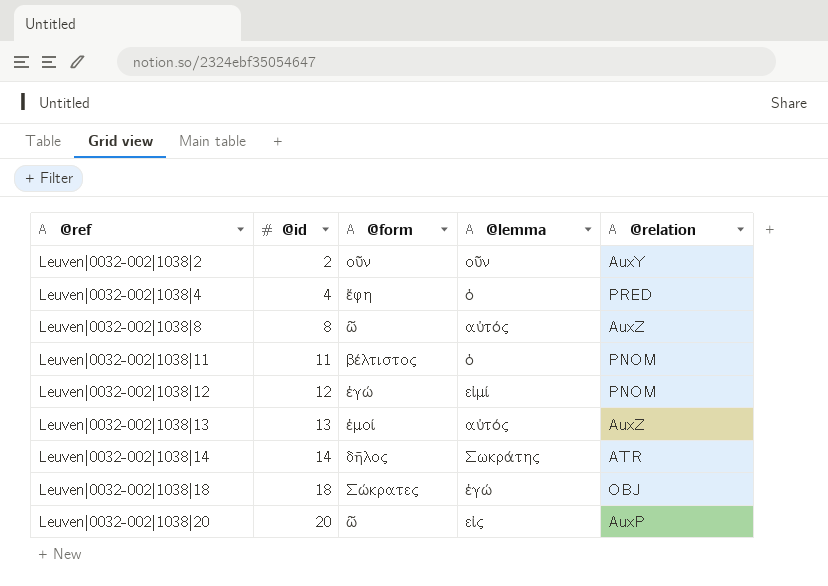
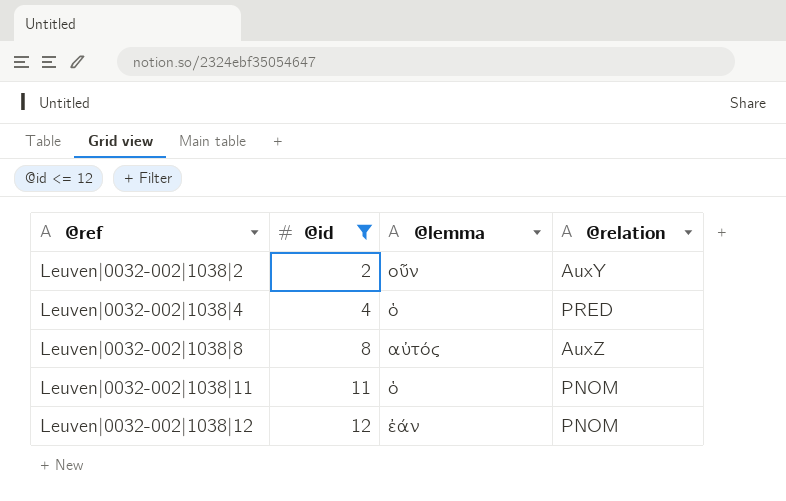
filter: none -> @id <= 12
column @form | position: 3 -> none
Leuven|0032-002|1038|12 | @lemma: εἰμί -> ἐάν

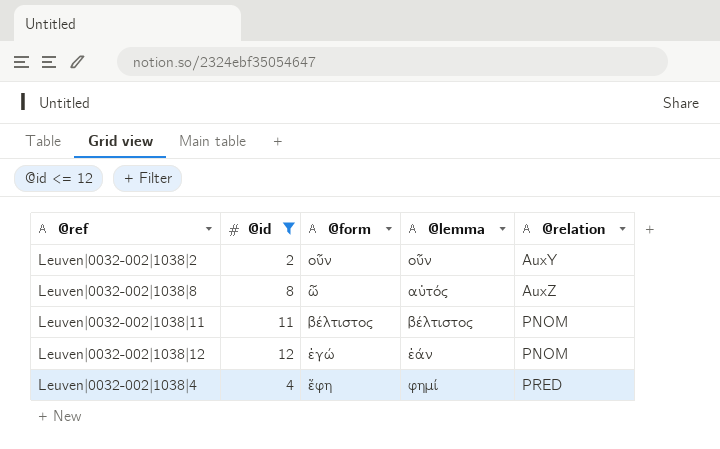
row order: @ref ascending -> @relation ascending
column @form | position: none -> 3
Leuven|0032-002|1038|11 | @lemma: ὁ -> βέλτιστος
Leuven|0032-002|1038|4 | @lemma: ὁ -> φημί

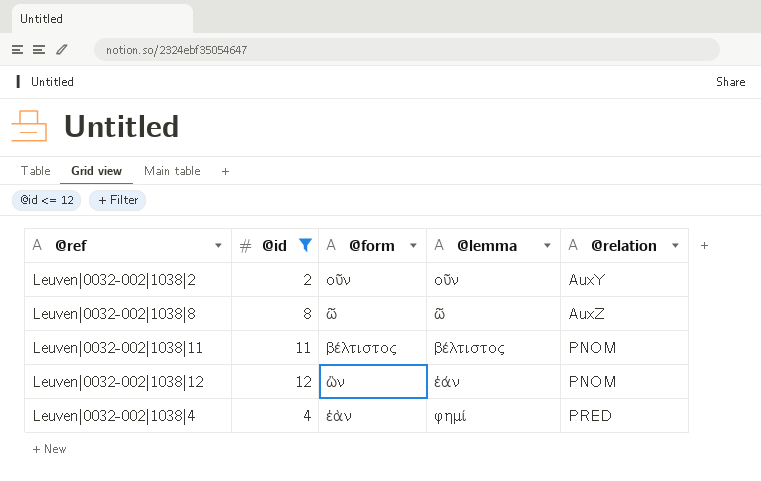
Leuven|0032-002|1038|8 | @lemma: αὐτός -> ὦ
Leuven|0032-002|1038|12 | @form: ἐγώ -> ὢν
Leuven|0032-002|1038|4 | @form: ἔφη -> ἐὰν

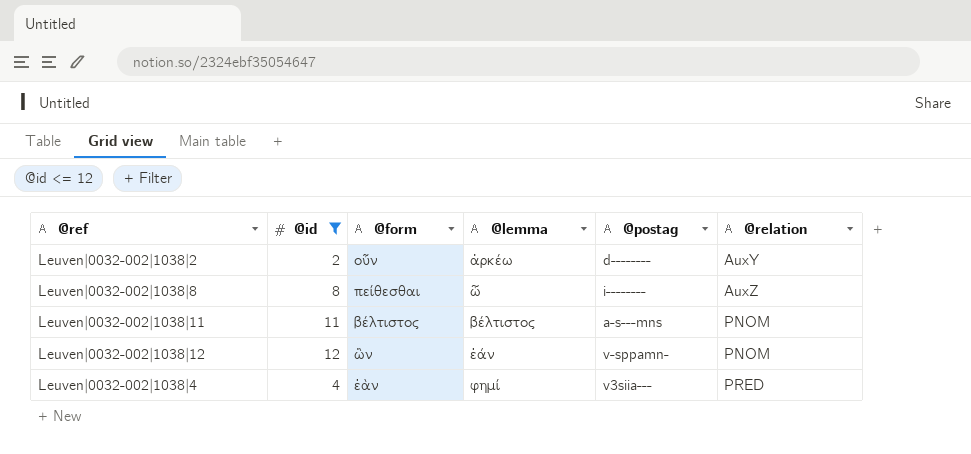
column @postag | position: none -> 5
Leuven|0032-002|1038|2 | @lemma: οὖν -> ἀρκέω
Leuven|0032-002|1038|8 | @form: ὦ -> πείθεσθαι

